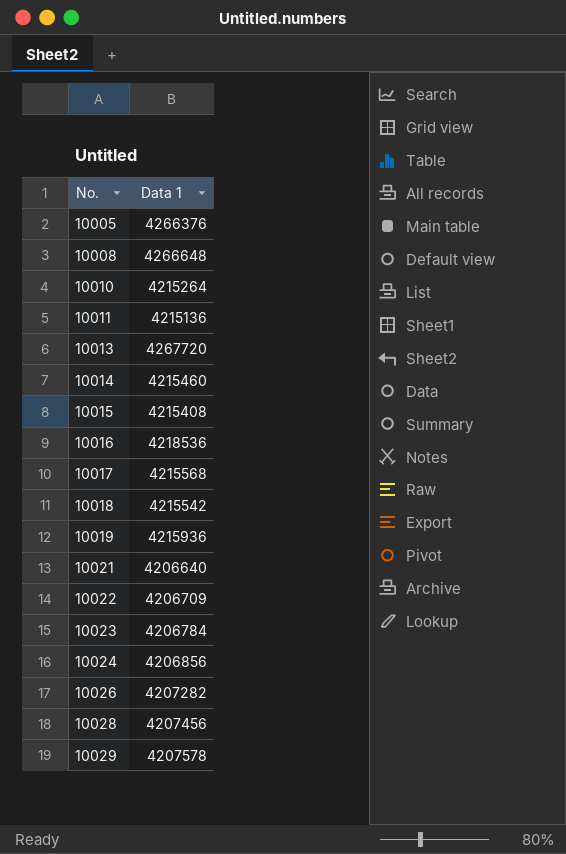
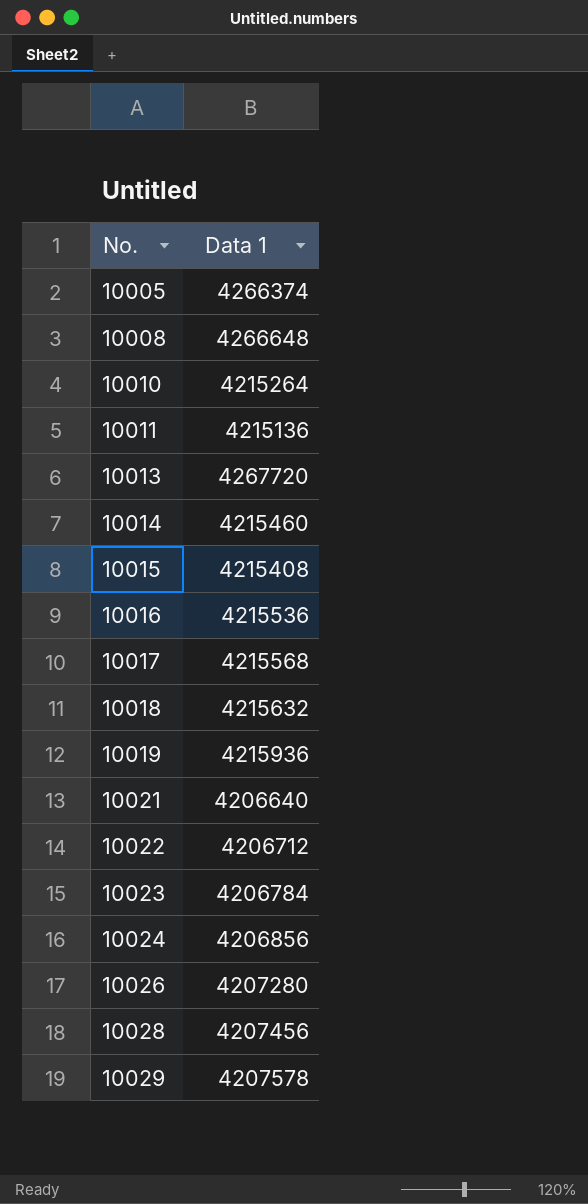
10005 | Data 1: 4266376 -> 4266374
10016 | Data 1: 4218536 -> 4215536
10018 | Data 1: 4215542 -> 4215632
10022 | Data 1: 4206709 -> 4206712
10026 | Data 1: 4207282 -> 4207280

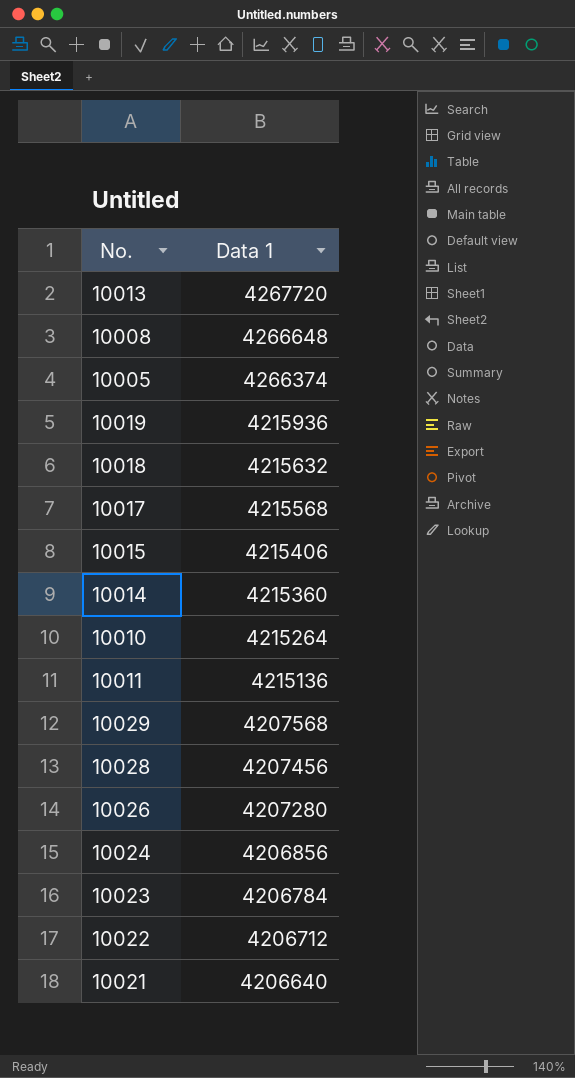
row order: No. ascending -> Data 1 descending
row 10016: 4215536 -> none
10015 | Data 1: 4215408 -> 4215406
10014 | Data 1: 4215460 -> 4215360
10029 | Data 1: 4207578 -> 4207568

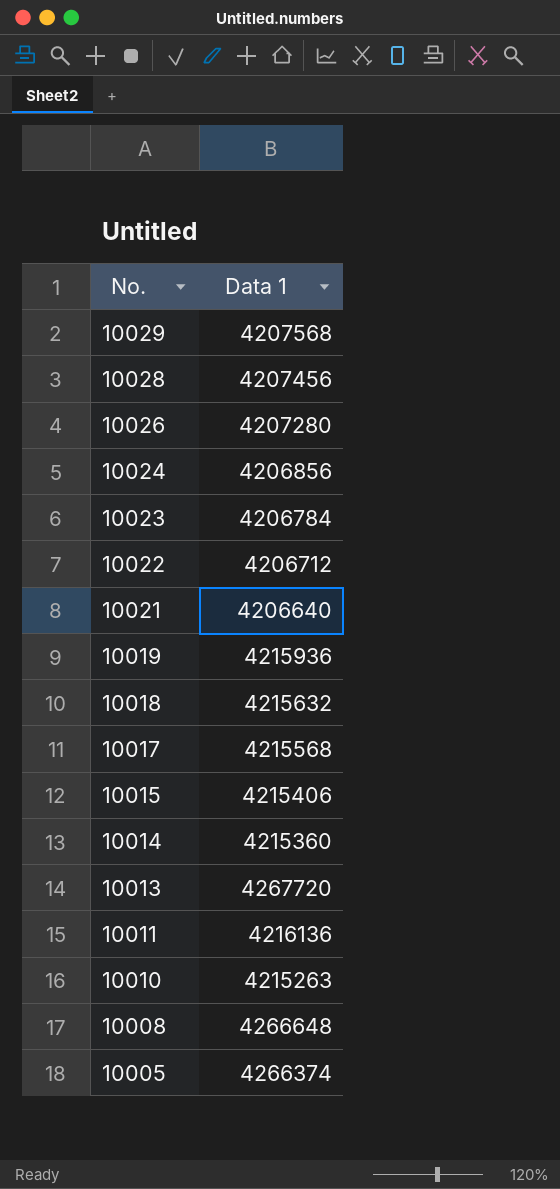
row order: Data 1 descending -> No. descending
10011 | Data 1: 4215136 -> 4216136
10010 | Data 1: 4215264 -> 4215263

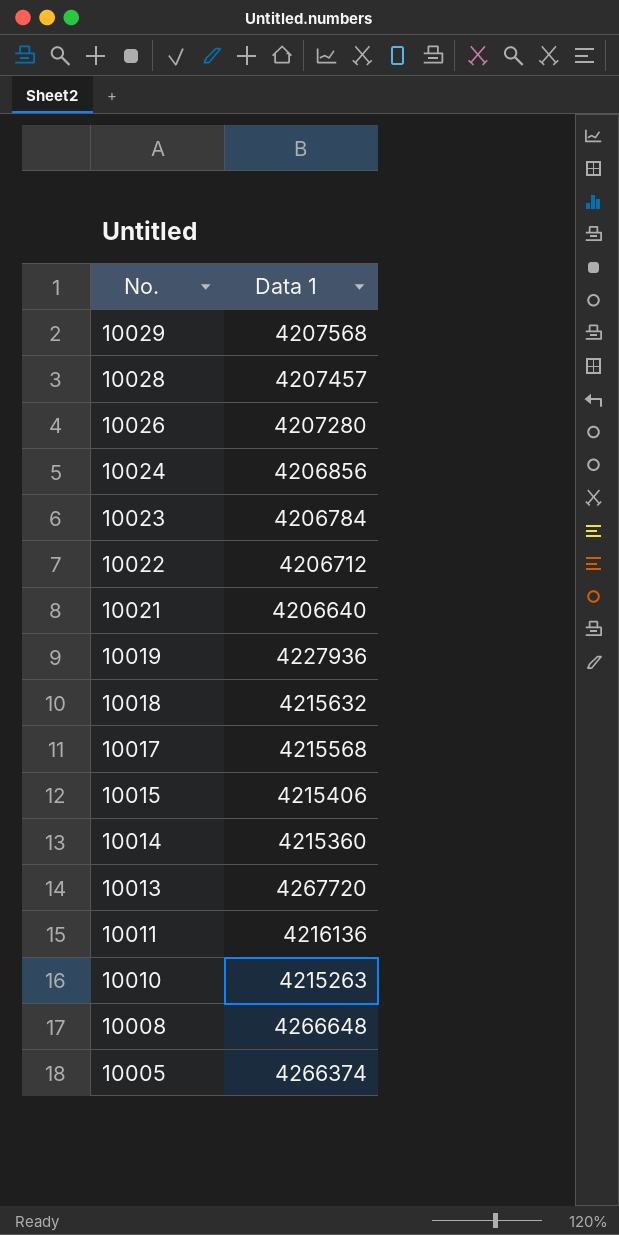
10028 | Data 1: 4207456 -> 4207457
10019 | Data 1: 4215936 -> 4227936

